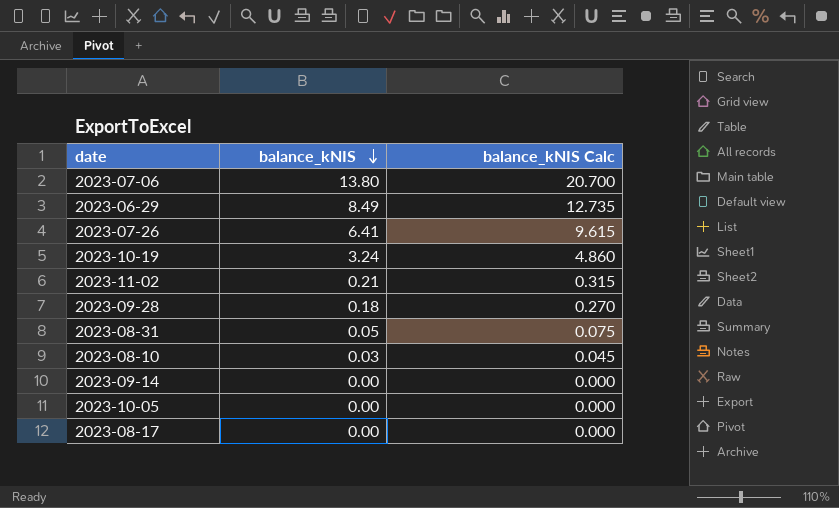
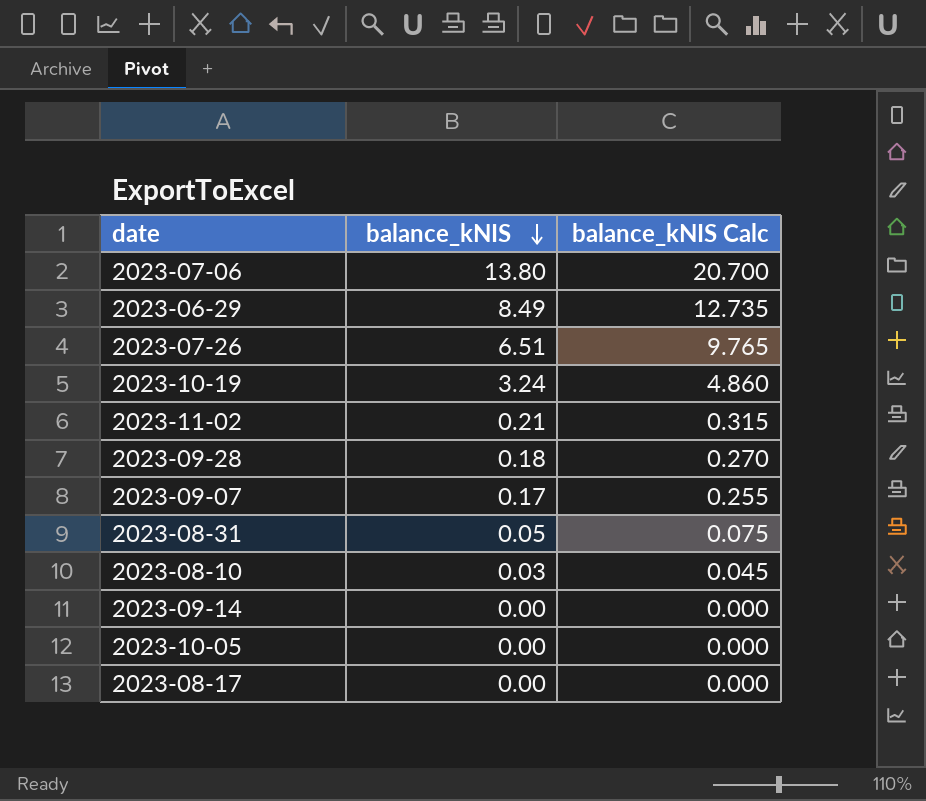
2023-07-26 | balance_kNIS: 6.41 -> 6.51
2023-07-26 | balance_kNIS Calc: 9.615 -> 9.765
row 2023-09-07: none -> 0.17 | 0.255

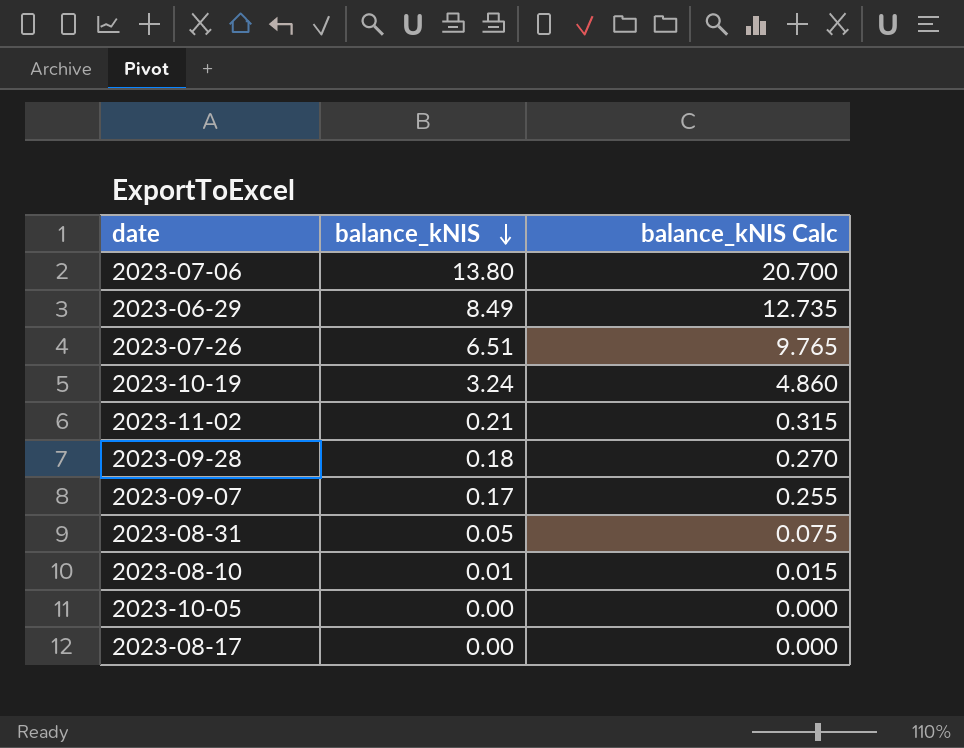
row 2023-09-14: 0.00 | 0.000 -> none
2023-08-10 | balance_kNIS: 0.03 -> 0.01
2023-08-10 | balance_kNIS Calc: 0.045 -> 0.015

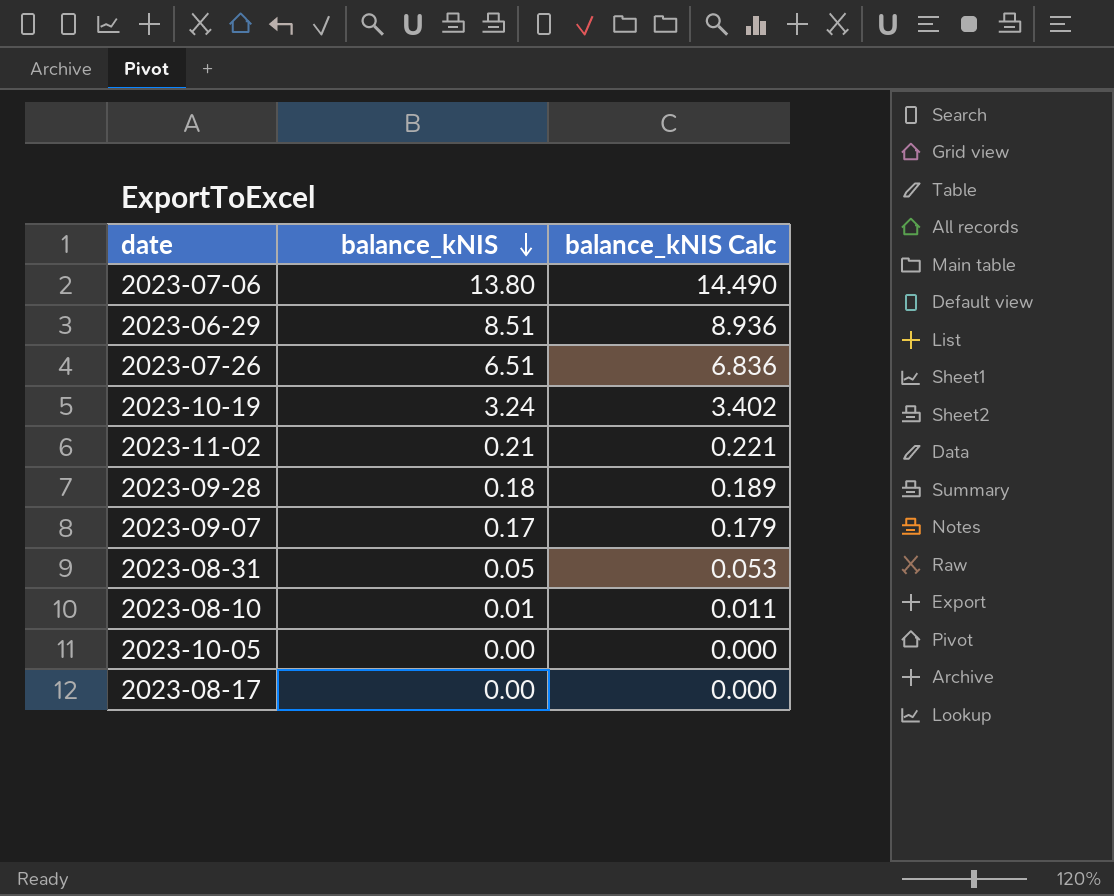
column balance_kNIS Calc | formula: [balance_kNIS] * 1.5 -> [balance_kNIS] * 1.05
2023-06-29 | balance_kNIS: 8.49 -> 8.51

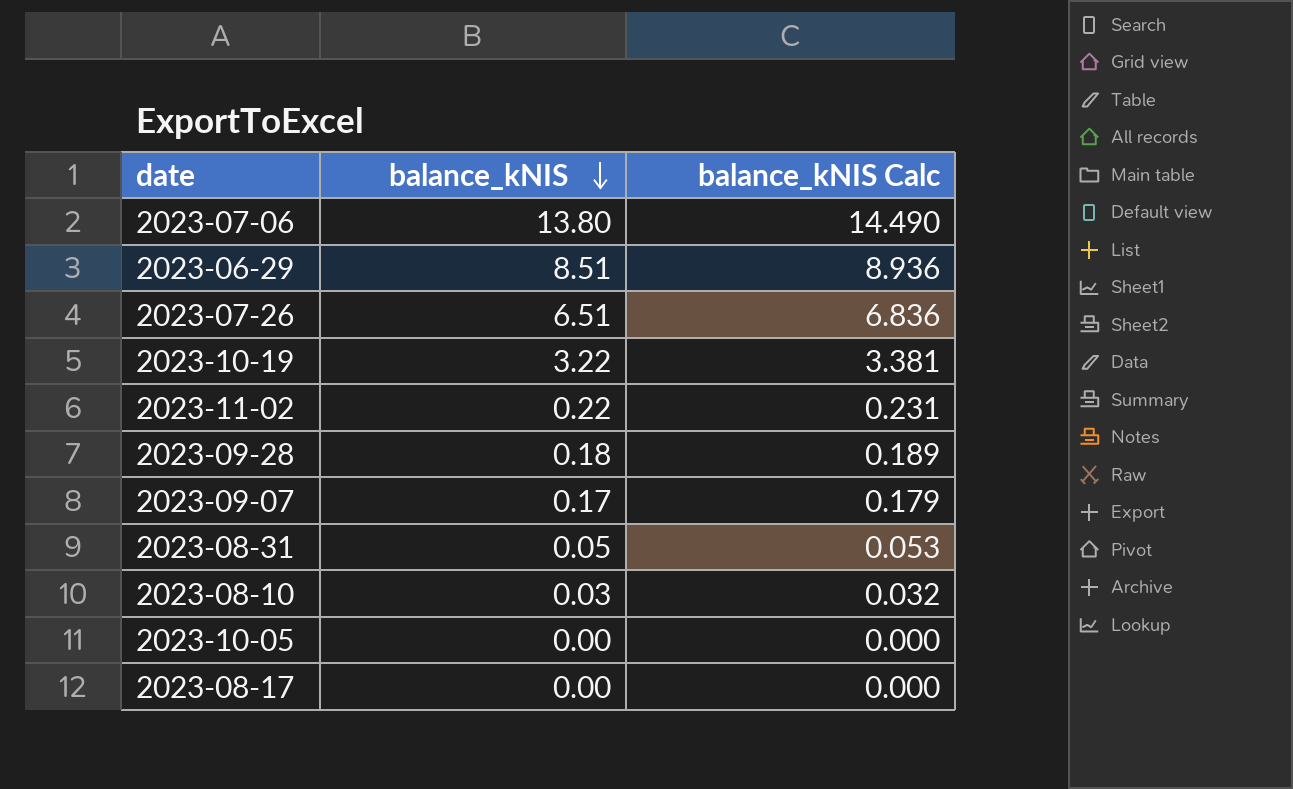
2023-10-19 | balance_kNIS: 3.24 -> 3.22
2023-10-19 | balance_kNIS Calc: 3.402 -> 3.381
2023-11-02 | balance_kNIS: 0.21 -> 0.22
2023-11-02 | balance_kNIS Calc: 0.221 -> 0.231
2023-08-10 | balance_kNIS: 0.01 -> 0.03
2023-08-10 | balance_kNIS Calc: 0.011 -> 0.032

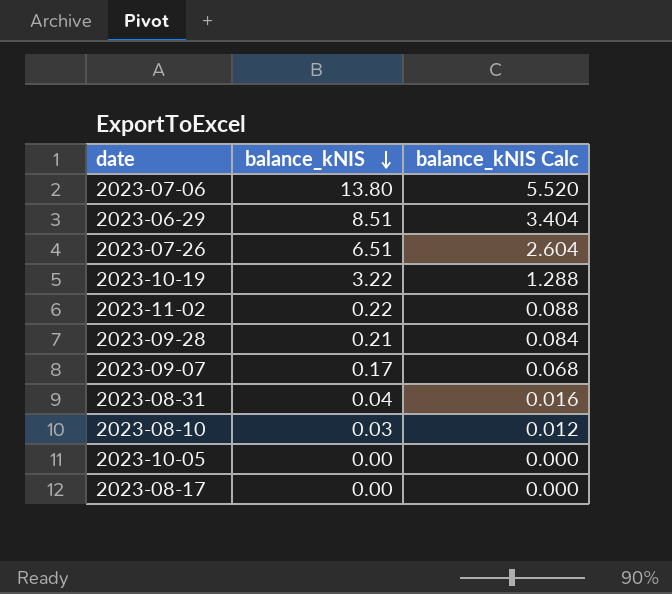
column balance_kNIS Calc | formula: [balance_kNIS] * 1.05 -> [balance_kNIS] * 0.4
2023-09-28 | balance_kNIS: 0.18 -> 0.21
2023-08-31 | balance_kNIS: 0.05 -> 0.04

